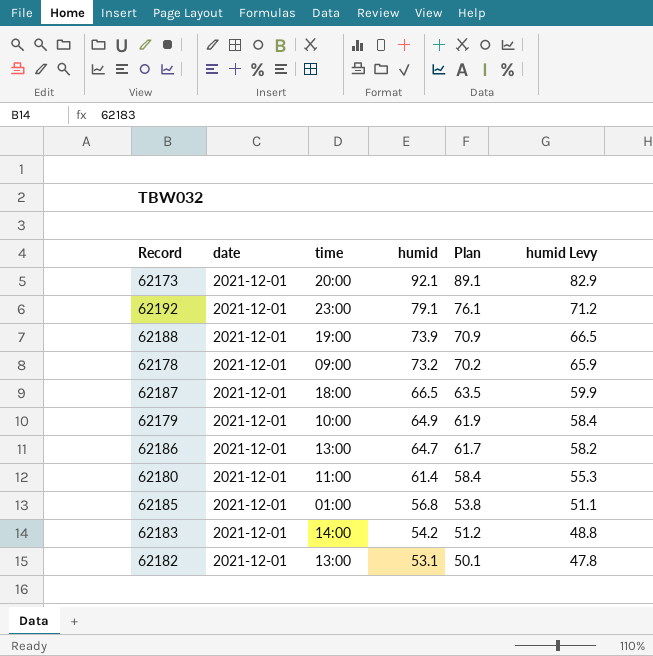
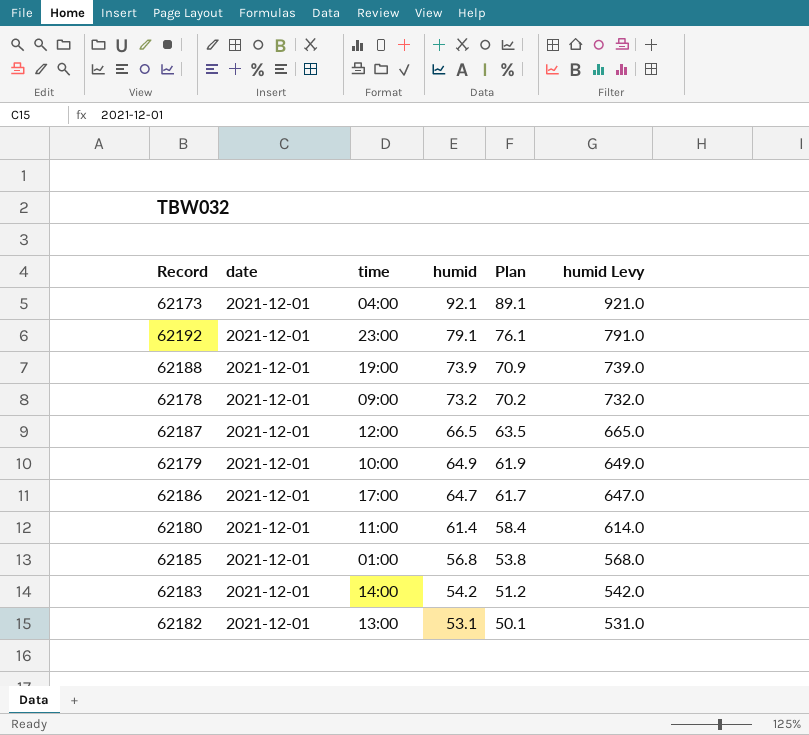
column humid Levy | formula: [humid] * 0.9 -> [humid] * 10
62173 | time: 20:00 -> 04:00
62187 | time: 18:00 -> 12:00
62186 | time: 13:00 -> 17:00

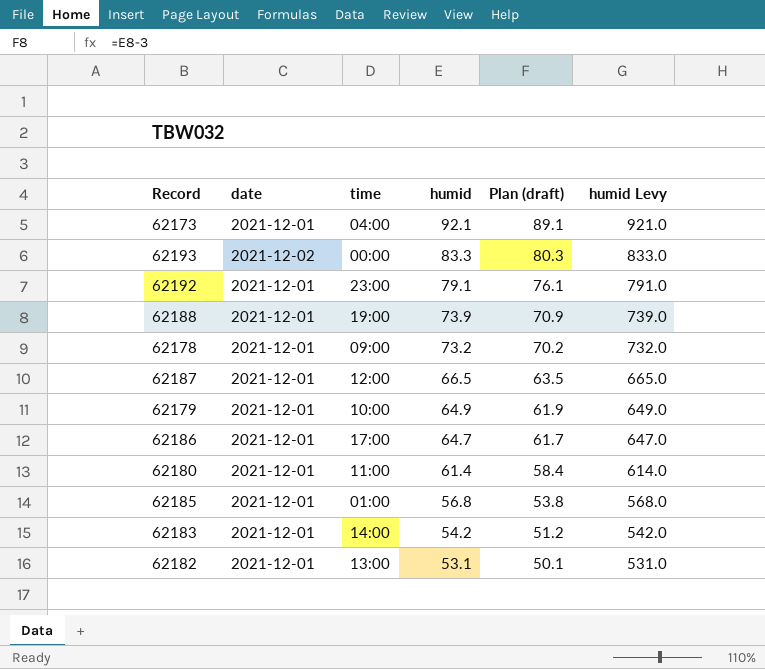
column name: Plan -> Plan (draft)
row 62193: none -> 2021-12-02 | 00:00 | 83.3 | 80.3 | 833.0

